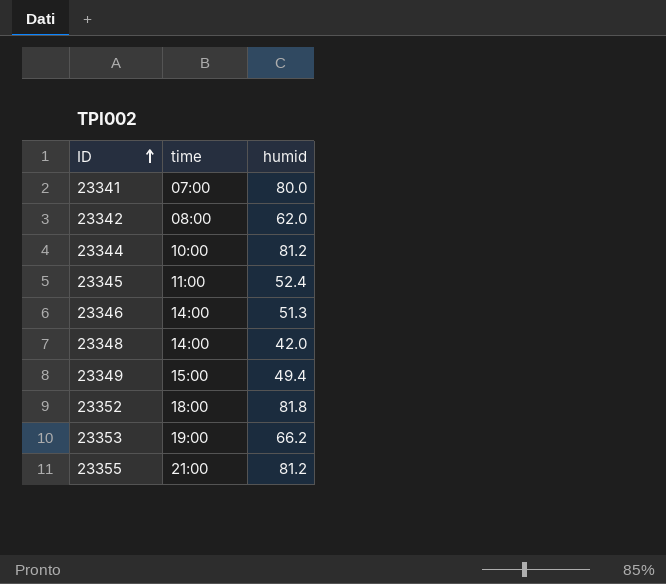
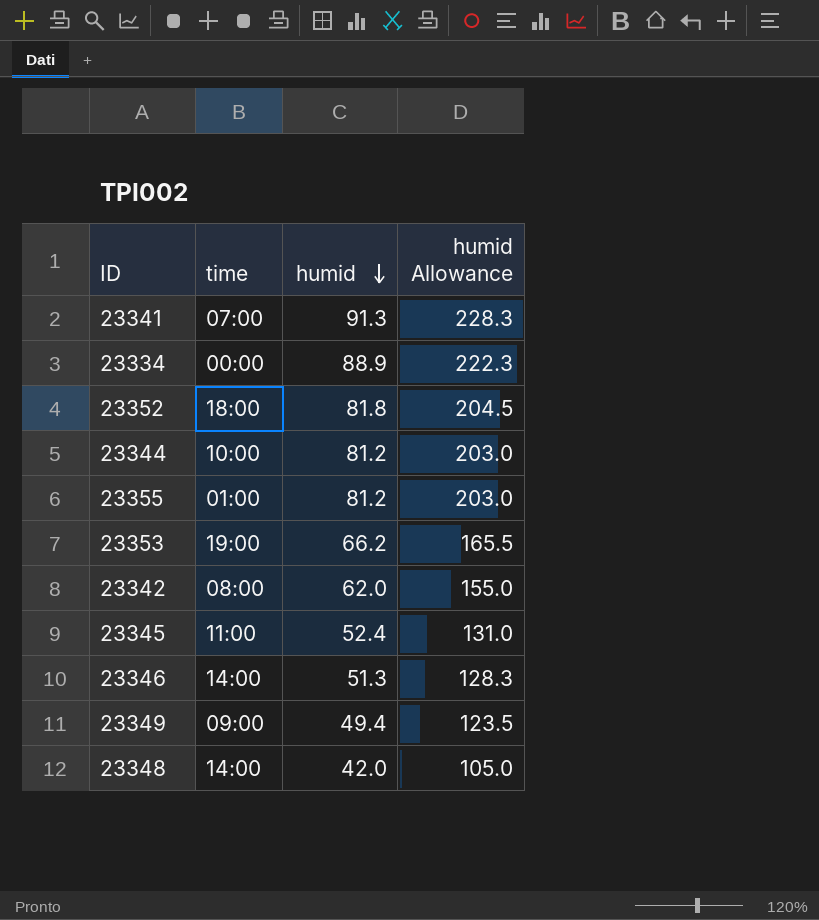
row order: ID ascending -> humid descending
column humid Allowance | formula: none -> [humid] * 2.5
23341 | humid: 80.0 -> 91.3
row 23334: none -> 00:00 | 88.9 | 222.3
23355 | time: 21:00 -> 01:00
23349 | time: 15:00 -> 09:00

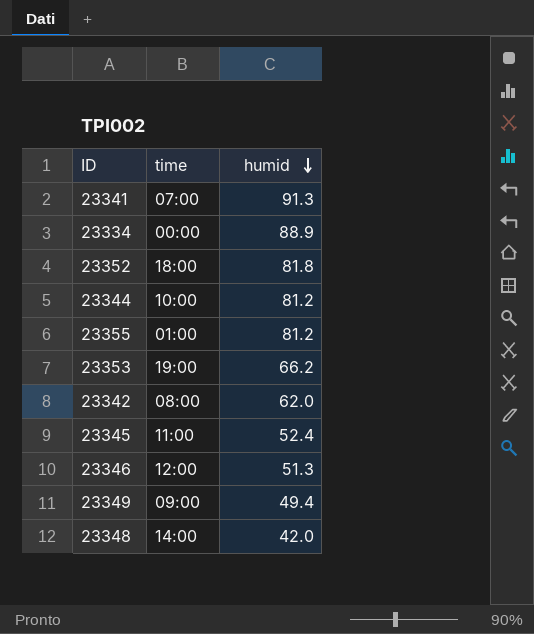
column humid Allowance | formula: [humid] * 2.5 -> none
23346 | time: 14:00 -> 12:00

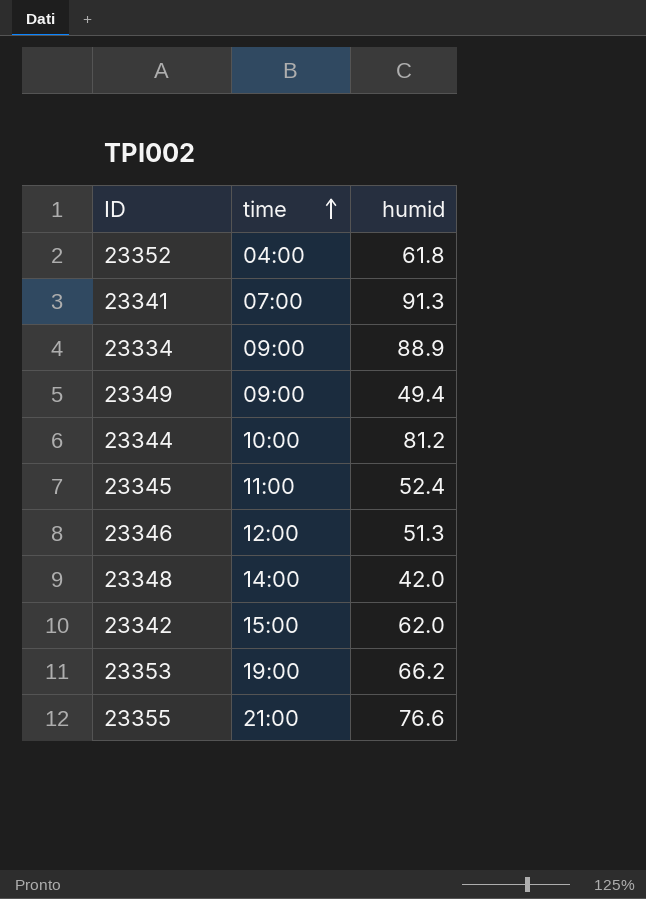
row order: humid descending -> time ascending
23352 | time: 18:00 -> 04:00
23352 | humid: 81.8 -> 61.8
23334 | time: 00:00 -> 09:00
23342 | time: 08:00 -> 15:00
23355 | time: 01:00 -> 21:00
23355 | humid: 81.2 -> 76.6

